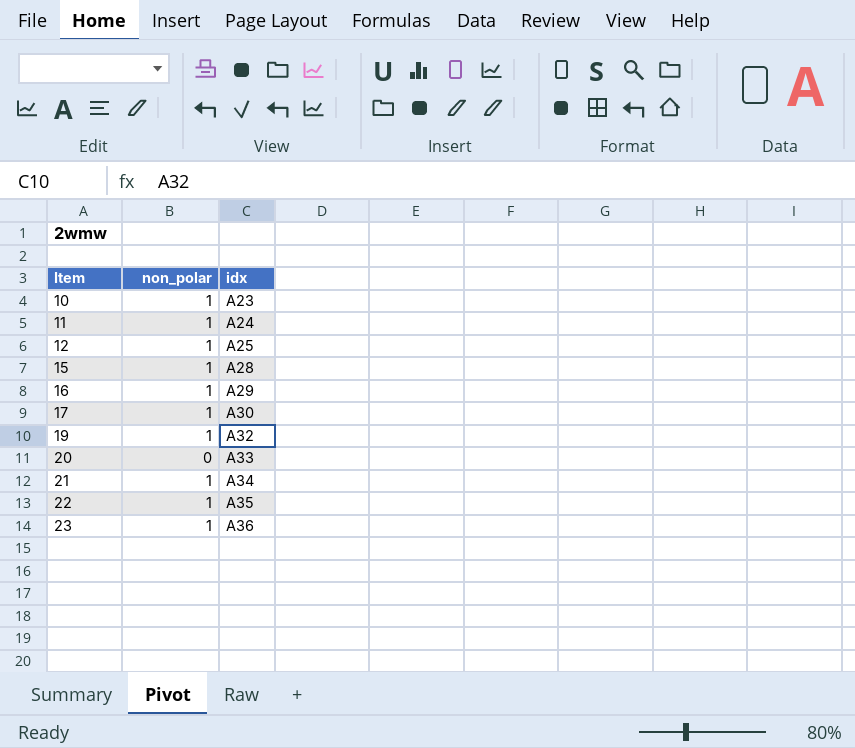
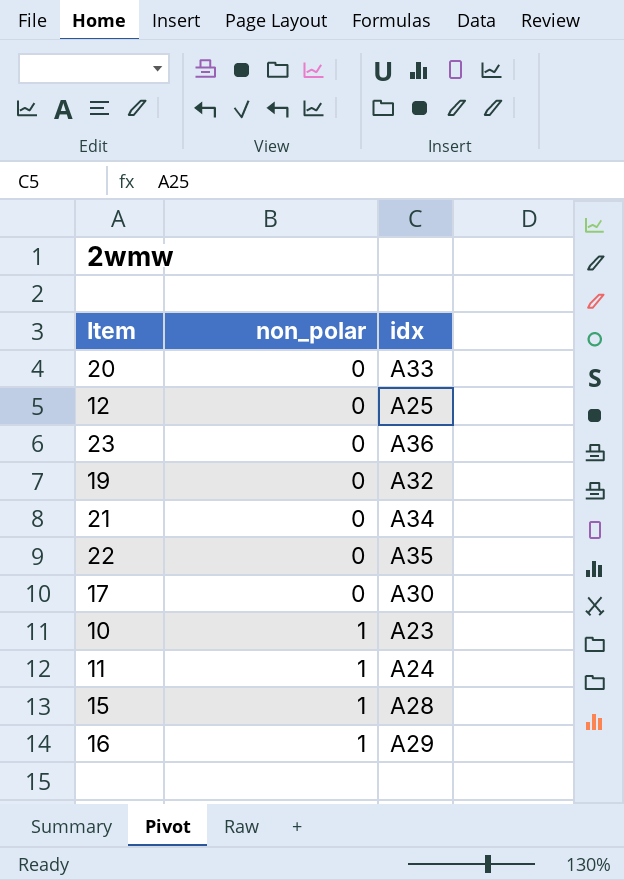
row order: Item ascending -> non_polar ascending
12 | non_polar: 1 -> 0
23 | non_polar: 1 -> 0
19 | non_polar: 1 -> 0
21 | non_polar: 1 -> 0
22 | non_polar: 1 -> 0
17 | non_polar: 1 -> 0

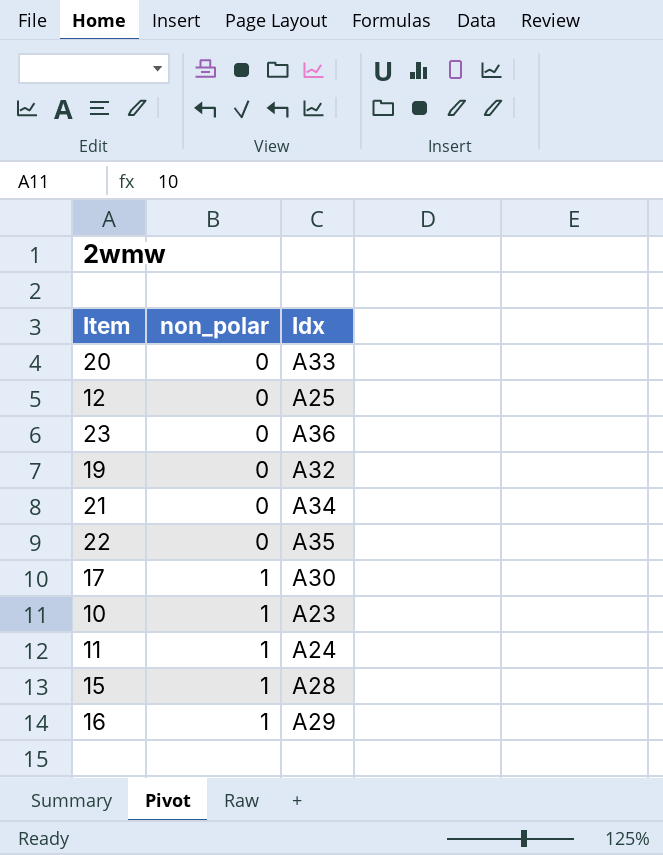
column name: idx -> Idx
17 | non_polar: 0 -> 1

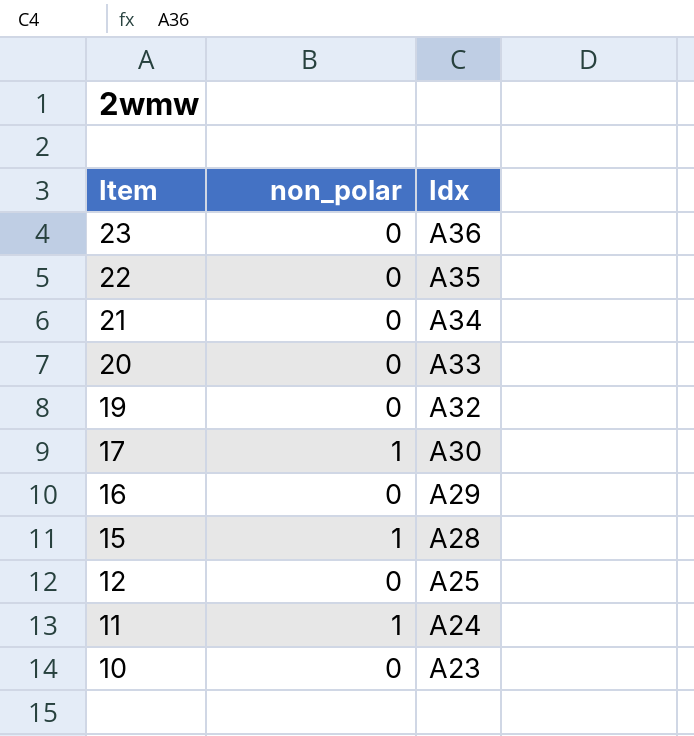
row order: non_polar ascending -> Item descending
16 | non_polar: 1 -> 0
10 | non_polar: 1 -> 0

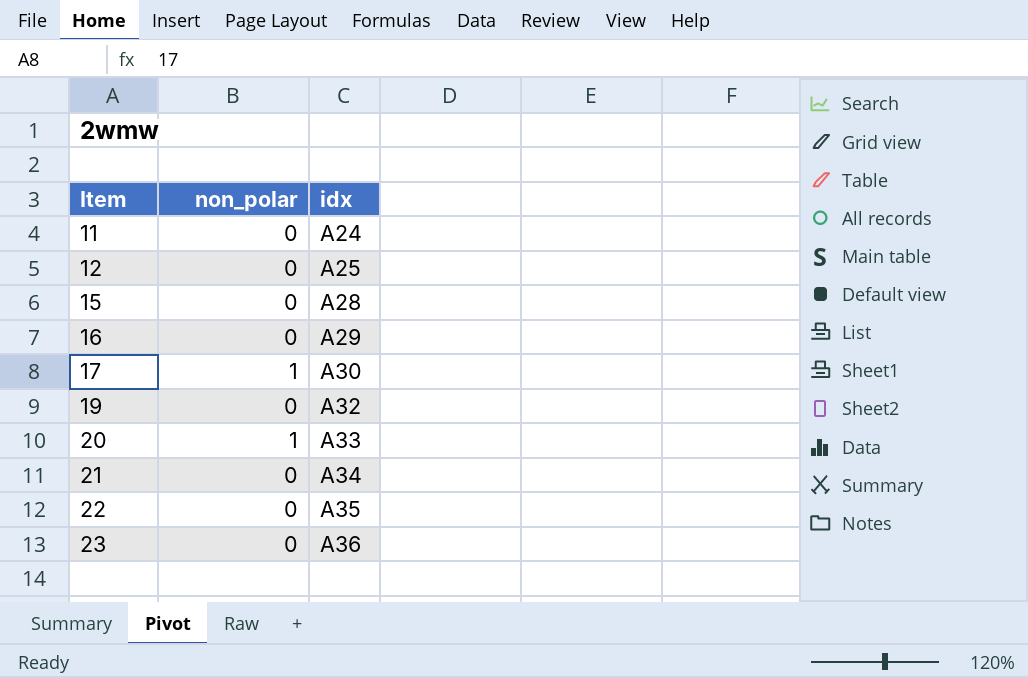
row order: Item descending -> Item ascending
column name: Idx -> idx
row 10: 0 | A23 -> none
11 | non_polar: 1 -> 0
15 | non_polar: 1 -> 0
20 | non_polar: 0 -> 1

